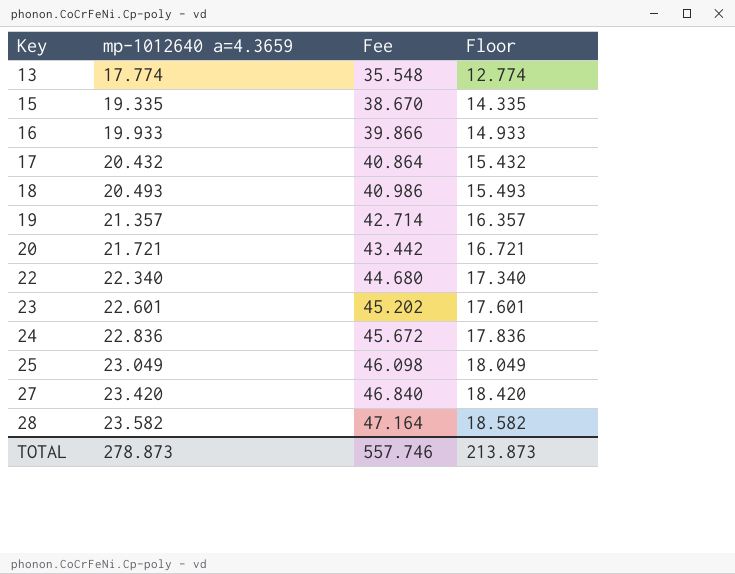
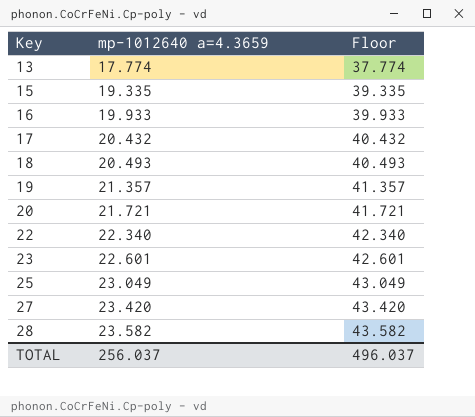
column Fee | formula: [mp-1012640 a=4.3659] * 2 -> none
column Floor | formula: [mp-1012640 a=4.3659] - 5 -> [mp-1012640 a=4.3659] + 20
row 24: 22.836 | 45.672 | 17.836 -> none
TOTAL | mp-1012640 a=4.3659: 278.873 -> 256.037
TOTAL | Floor: 213.873 -> 496.037

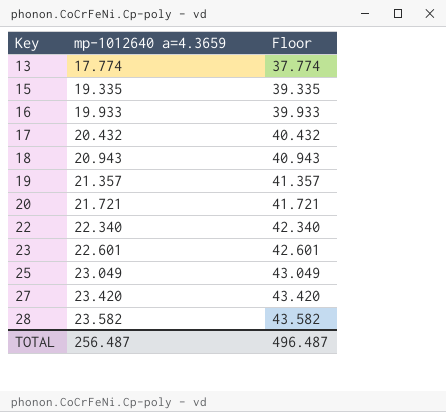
18 | mp-1012640 a=4.3659: 20.493 -> 20.943
18 | Floor: 40.493 -> 40.943
TOTAL | mp-1012640 a=4.3659: 256.037 -> 256.487
TOTAL | Floor: 496.037 -> 496.487

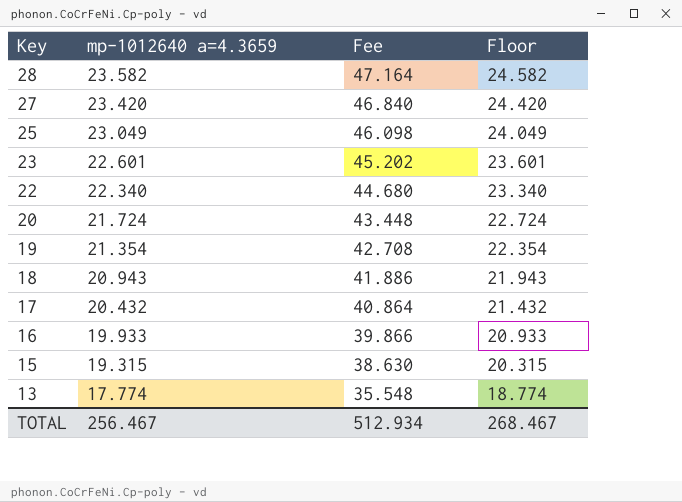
row order: Key ascending -> Key descending
column Fee | formula: none -> [mp-1012640 a=4.3659] * 2
column Floor | formula: [mp-1012640 a=4.3659] + 20 -> [mp-1012640 a=4.3659] + 1
20 | mp-1012640 a=4.3659: 21.721 -> 21.724
19 | mp-1012640 a=4.3659: 21.357 -> 21.354
15 | mp-1012640 a=4.3659: 19.335 -> 19.315
TOTAL | mp-1012640 a=4.3659: 256.487 -> 256.467
TOTAL | Floor: 496.487 -> 268.467

